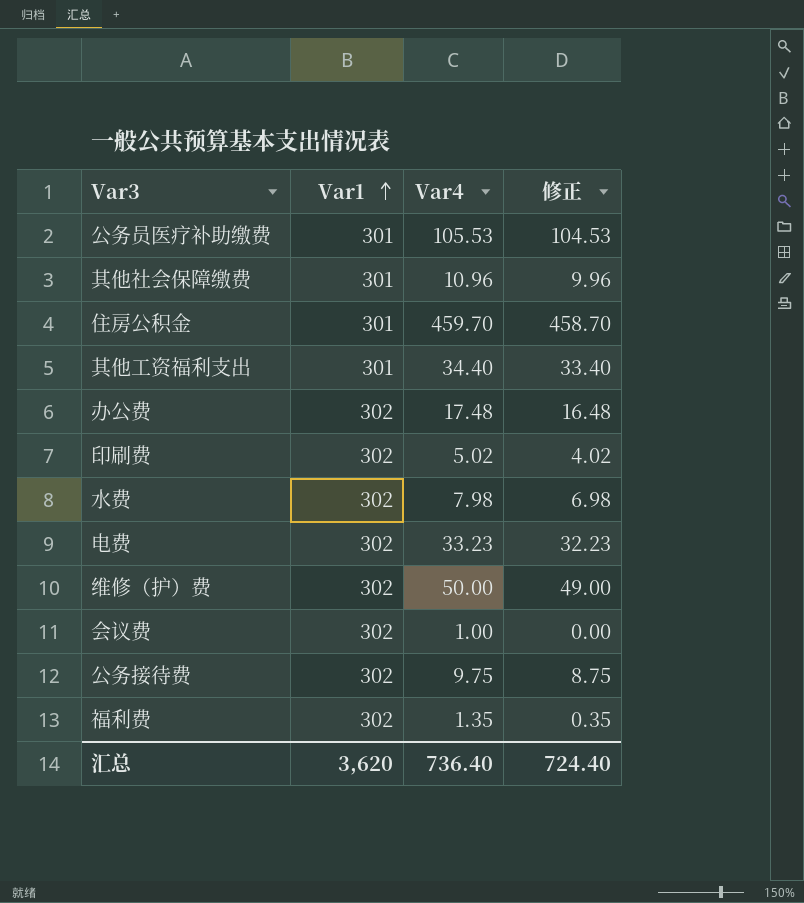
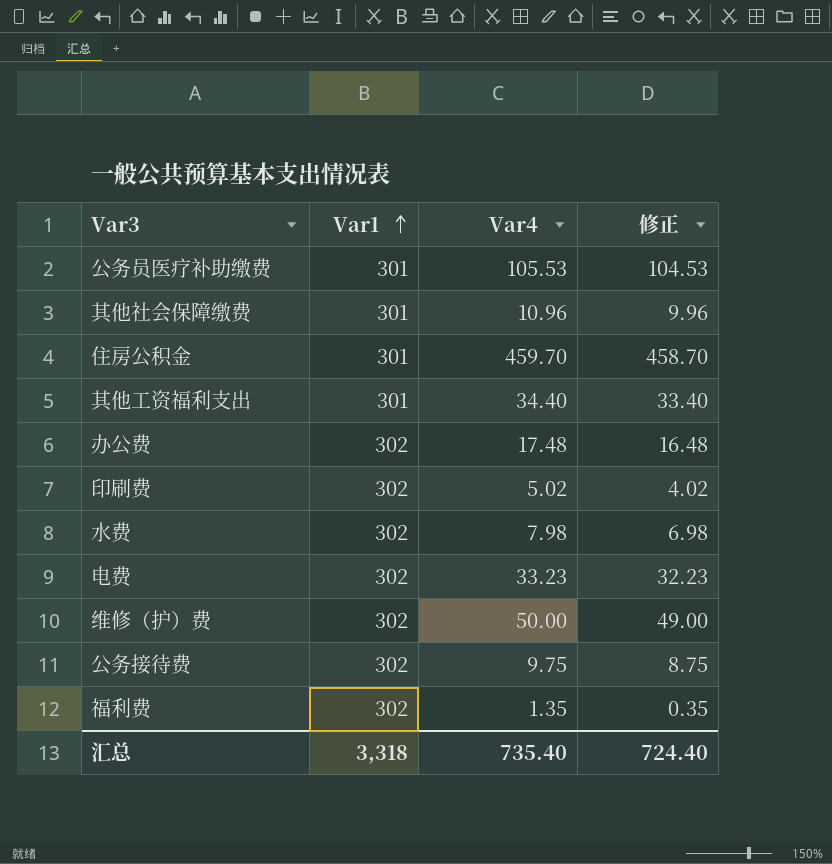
row 会议费: 302 | 1.00 | 0.00 -> none
汇总 | Var1: 3,620 -> 3,318
汇总 | Var4: 736.40 -> 735.40

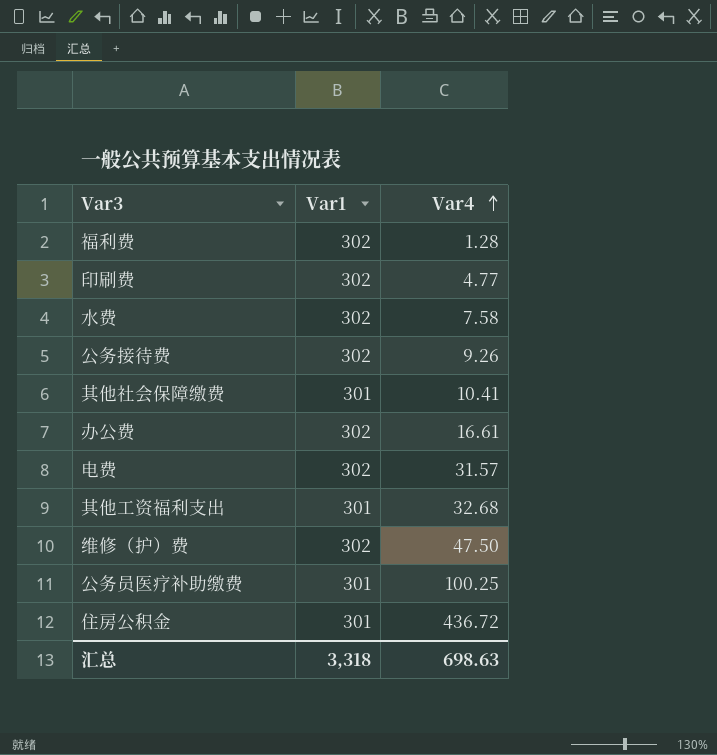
row order: Var1 ascending -> Var4 ascending
column 修正 | formula: [Var4] - 1 -> none
福利费 | Var4: 1.35 -> 1.28
印刷费 | Var4: 5.02 -> 4.77
水费 | Var4: 7.98 -> 7.58
公务接待费 | Var4: 9.75 -> 9.26
其他社会保障缴费 | Var4: 10.96 -> 10.41
办公费 | Var4: 17.48 -> 16.61
电费 | Var4: 33.23 -> 31.57
其他工资福利支出 | Var4: 34.40 -> 32.68
维修（护）费 | Var4: 50.00 -> 47.50
公务员医疗补助缴费 | Var4: 105.53 -> 100.25
住房公积金 | Var4: 459.70 -> 436.72
汇总 | Var4: 735.40 -> 698.63

